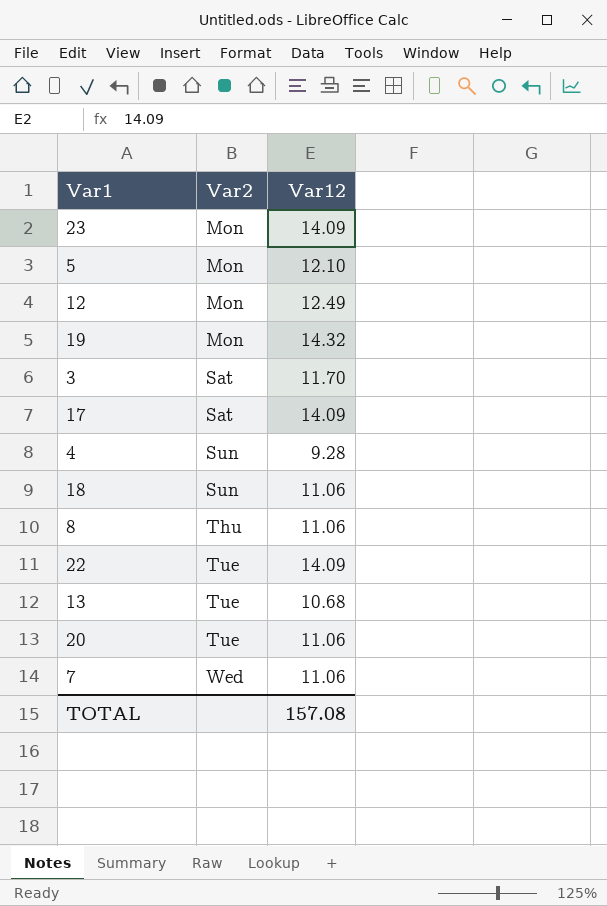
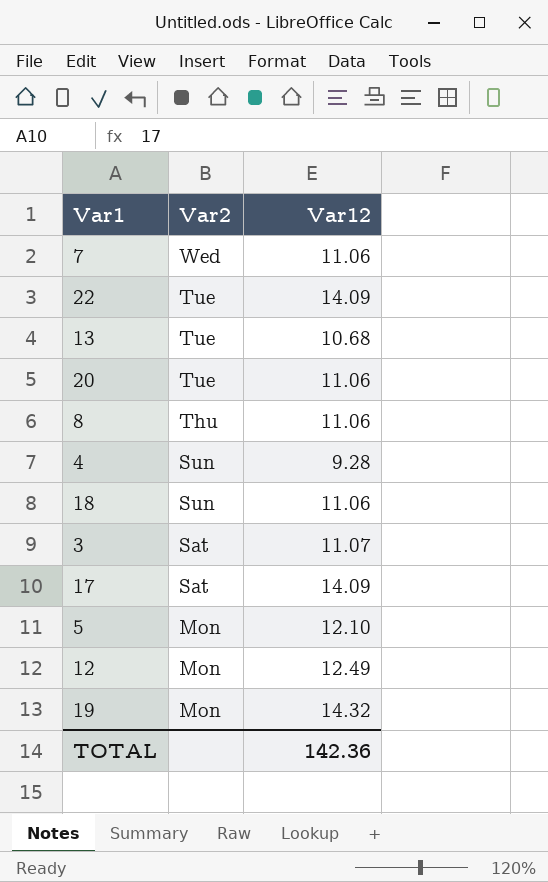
row order: Var2 ascending -> Var2 descending
row 23: Mon | 14.09 -> none
3 | Var12: 11.70 -> 11.07
TOTAL | Var12: 157.08 -> 142.36

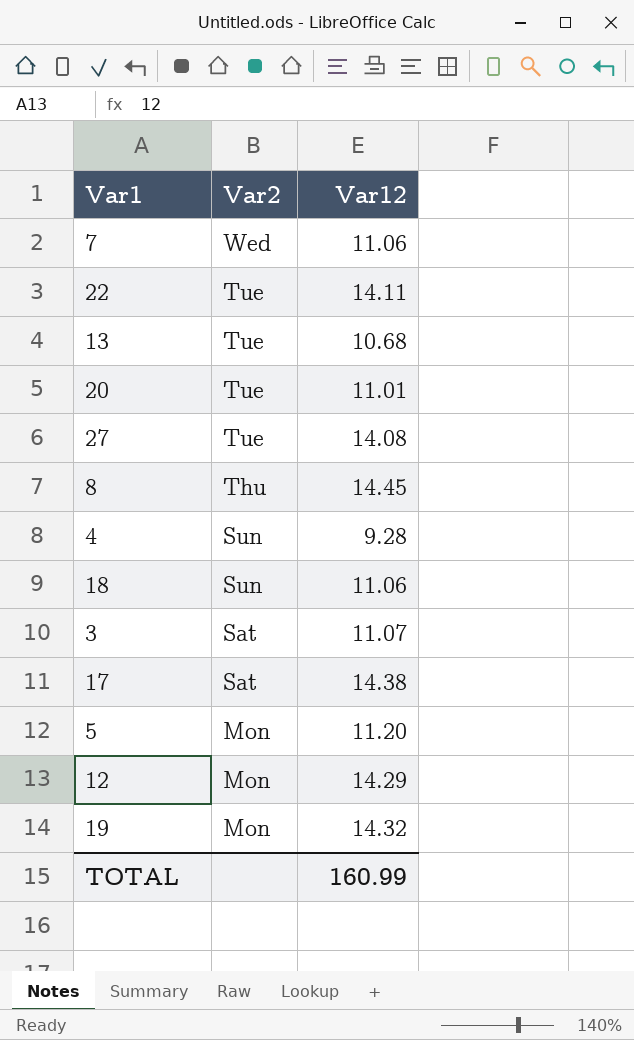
22 | Var12: 14.09 -> 14.11
20 | Var12: 11.06 -> 11.01
row 27: none -> Tue | 14.08
8 | Var12: 11.06 -> 14.45
17 | Var12: 14.09 -> 14.38
5 | Var12: 12.10 -> 11.20
12 | Var12: 12.49 -> 14.29
TOTAL | Var12: 142.36 -> 160.99

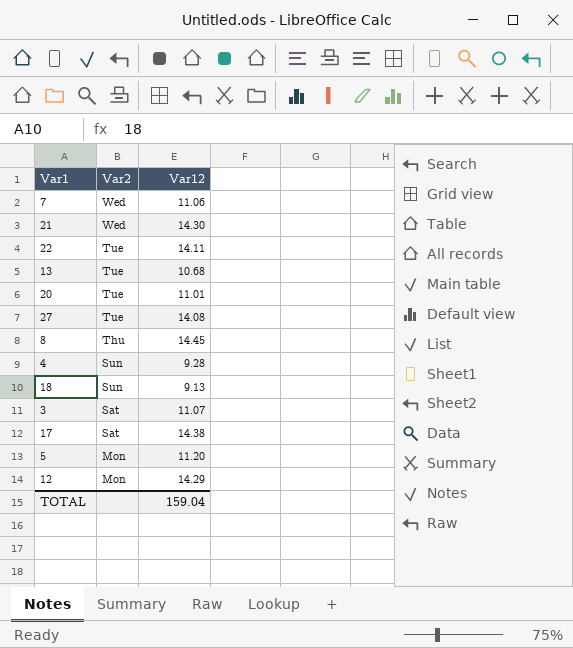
row 19: Mon | 14.32 -> none
row 21: none -> Wed | 14.30
18 | Var12: 11.06 -> 9.13
TOTAL | Var12: 160.99 -> 159.04

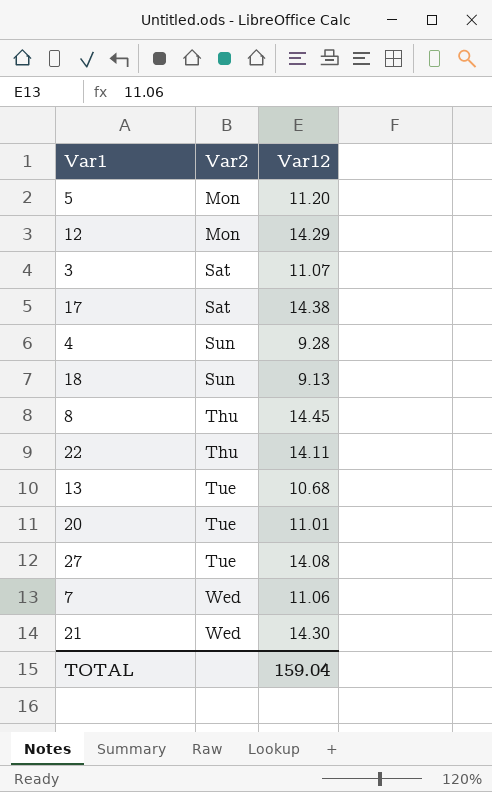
row order: Var2 descending -> Var2 ascending
22 | Var2: Tue -> Thu

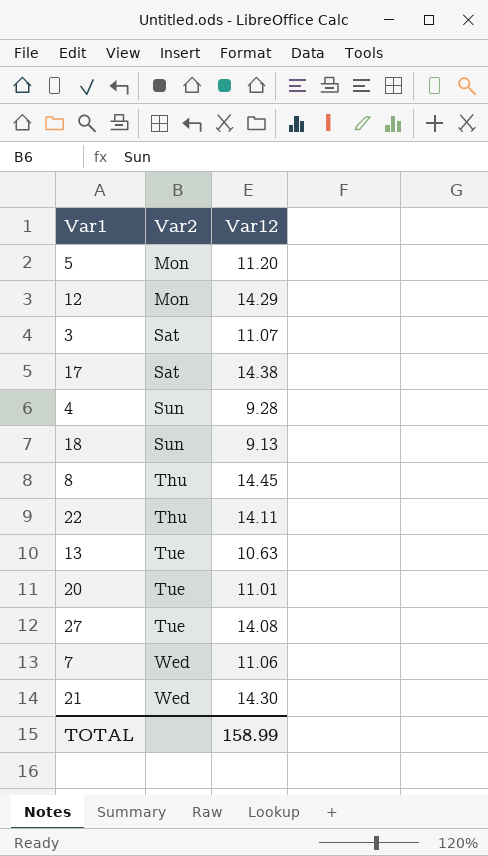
13 | Var12: 10.68 -> 10.63
TOTAL | Var12: 159.04 -> 158.99

